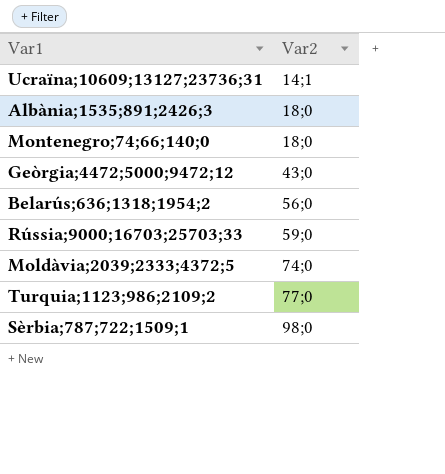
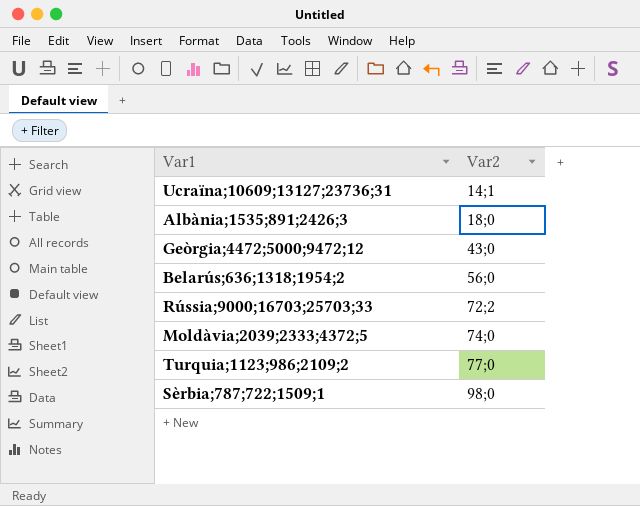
row Montenegro;74;66;140;0: 18;0 -> none
Rússia;9000;16703;25703;33 | Var2: 59;0 -> 72;2

